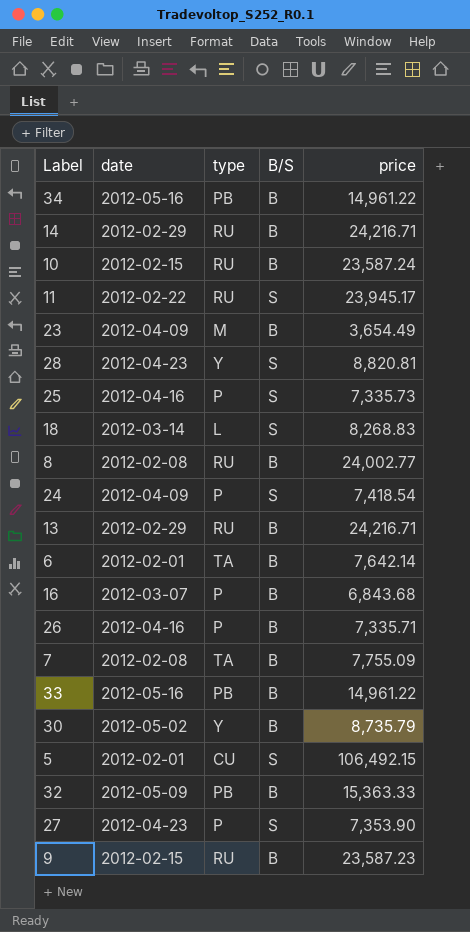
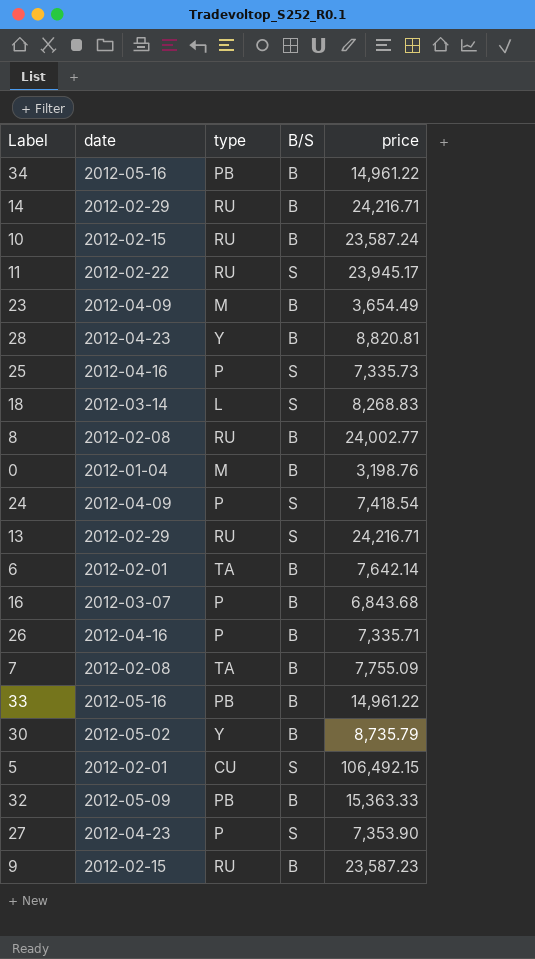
28 | B/S: S -> B
row 0: none -> 2012-01-04 | M | B | 3,198.76
13 | B/S: B -> S

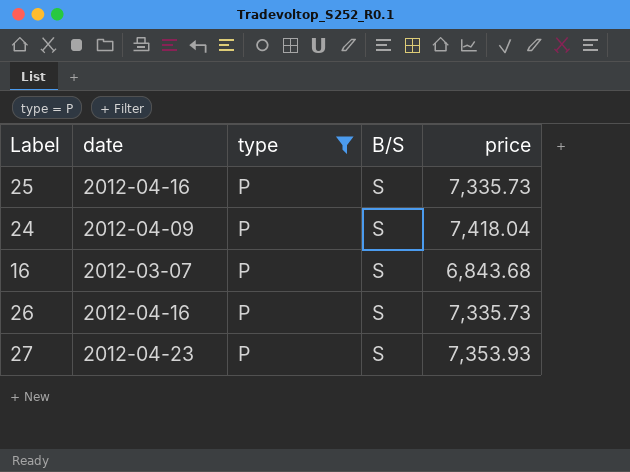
filter: none -> type = P
24 | price: 7,418.54 -> 7,418.04
16 | B/S: B -> S
26 | B/S: B -> S
26 | price: 7,335.71 -> 7,335.73
27 | price: 7,353.90 -> 7,353.93

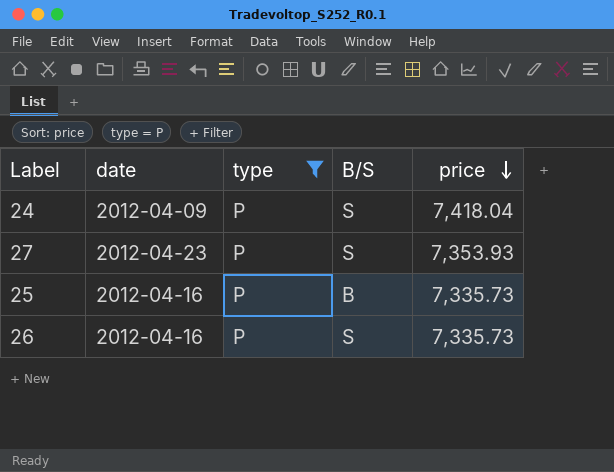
row order: none -> price descending
row 16: 2012-03-07 | P | S | 6,843.68 -> none
25 | B/S: S -> B

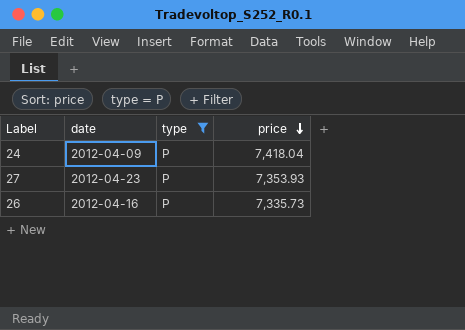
column B/S | position: 4 -> none
row 25: 2012-04-16 | P | B | 7,335.73 -> none

